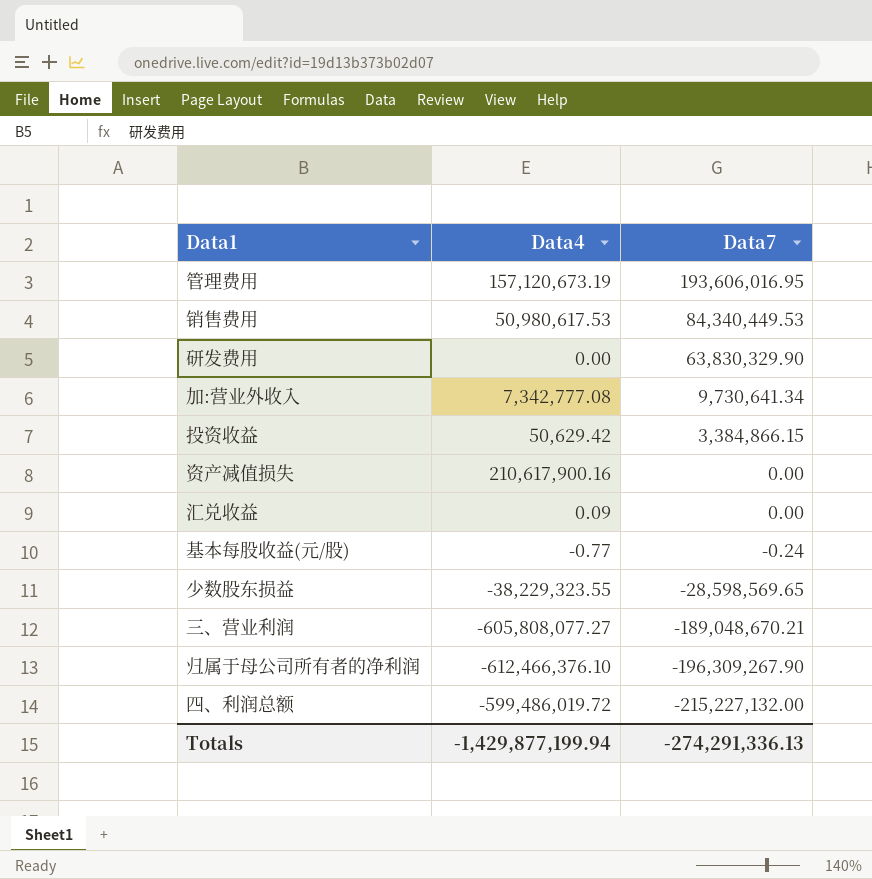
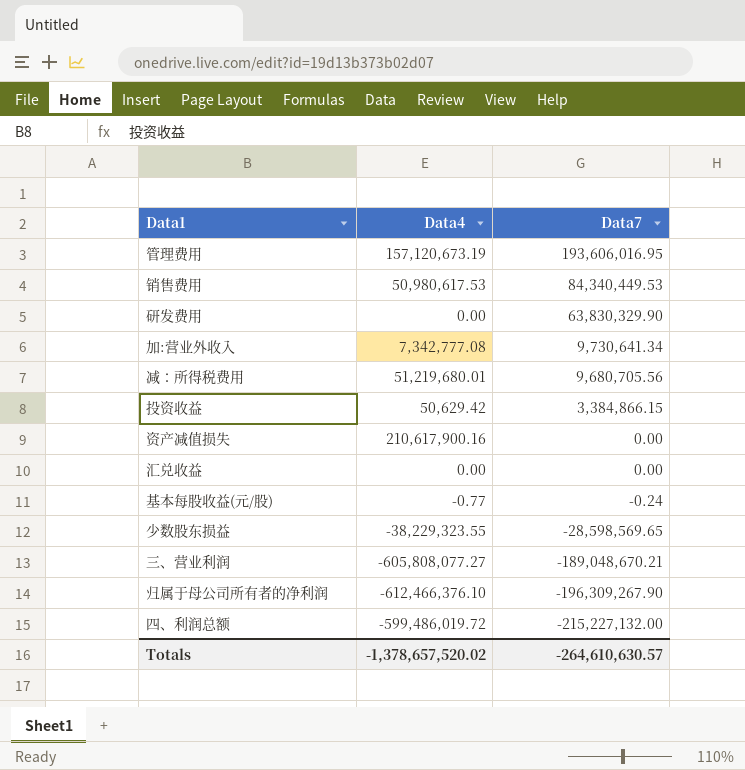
row 减：所得税费用: none -> 51,219,680.01 | 9,680,705.56
汇兑收益 | Data4: 0.09 -> 0.00
Totals | Data4: -1,429,877,199.94 -> -1,378,657,520.02
Totals | Data7: -274,291,336.13 -> -264,610,630.57

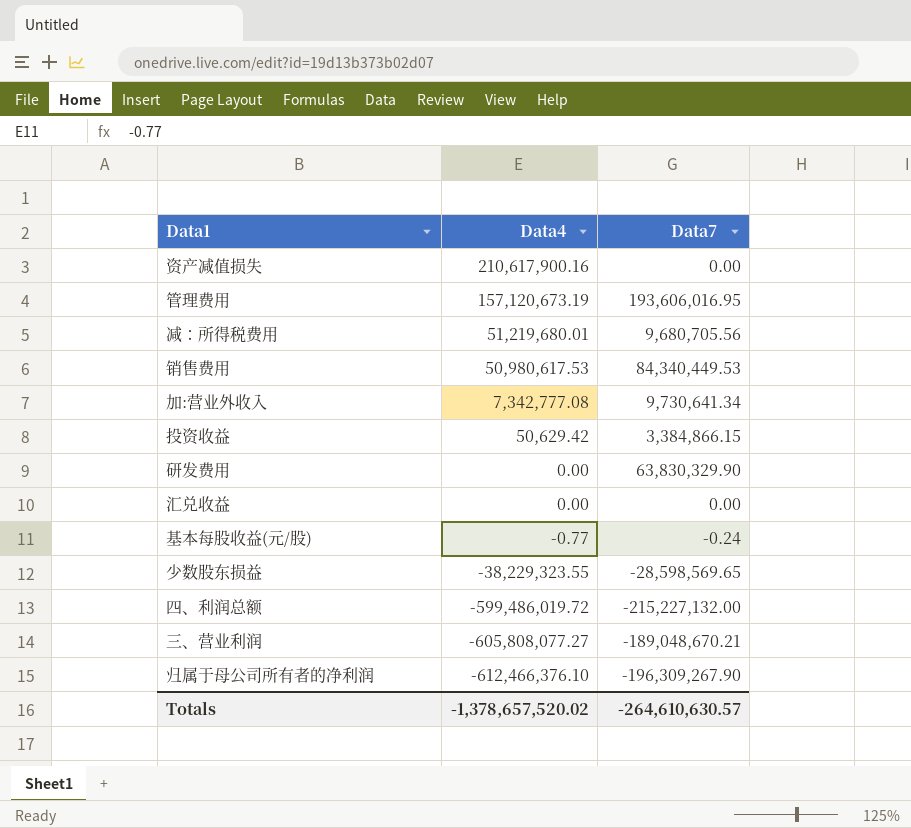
row order: Data7 descending -> Data4 descending

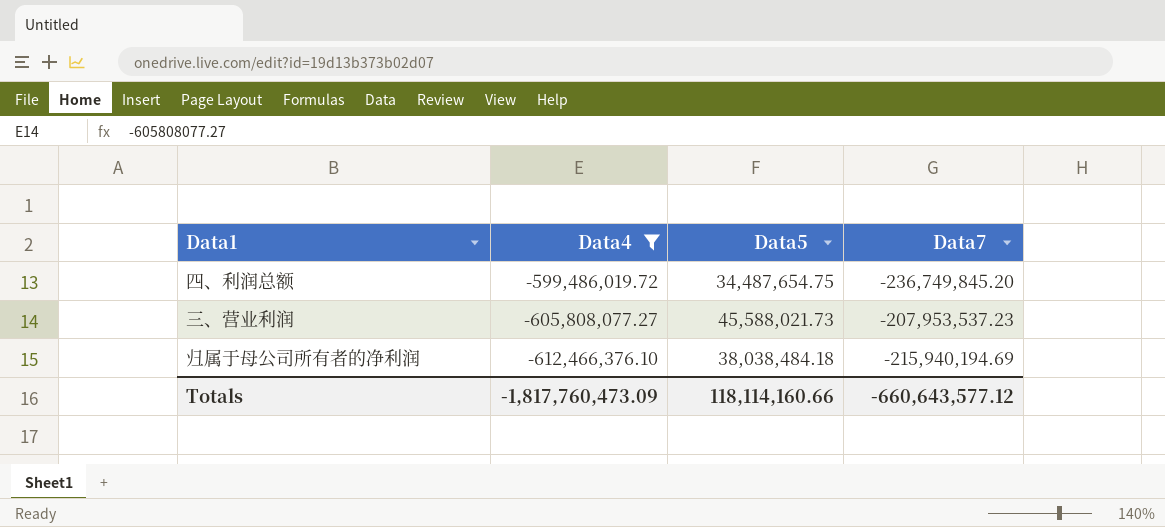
filter: none -> Data4 <= -599,486,019.72
column Data5 | position: none -> 3
四、利润总额 | Data7: -215,227,132.00 -> -236,749,845.20
三、营业利润 | Data7: -189,048,670.21 -> -207,953,537.23
归属于母公司所有者的净利润 | Data7: -196,309,267.90 -> -215,940,194.69
Totals | Data4: -1,378,657,520.02 -> -1,817,760,473.09
Totals | Data7: -264,610,630.57 -> -660,643,577.12

